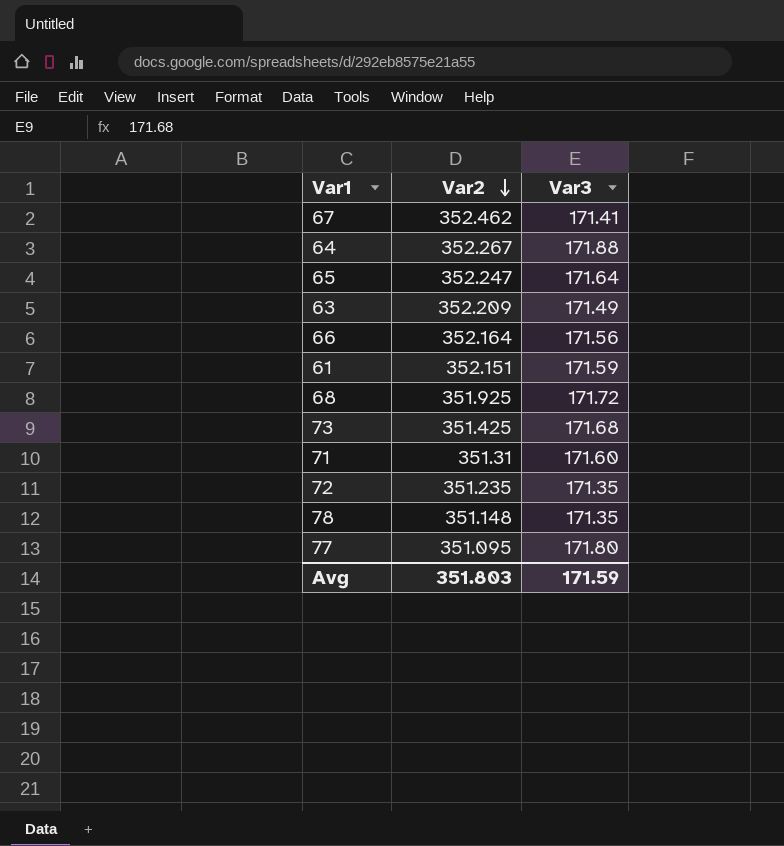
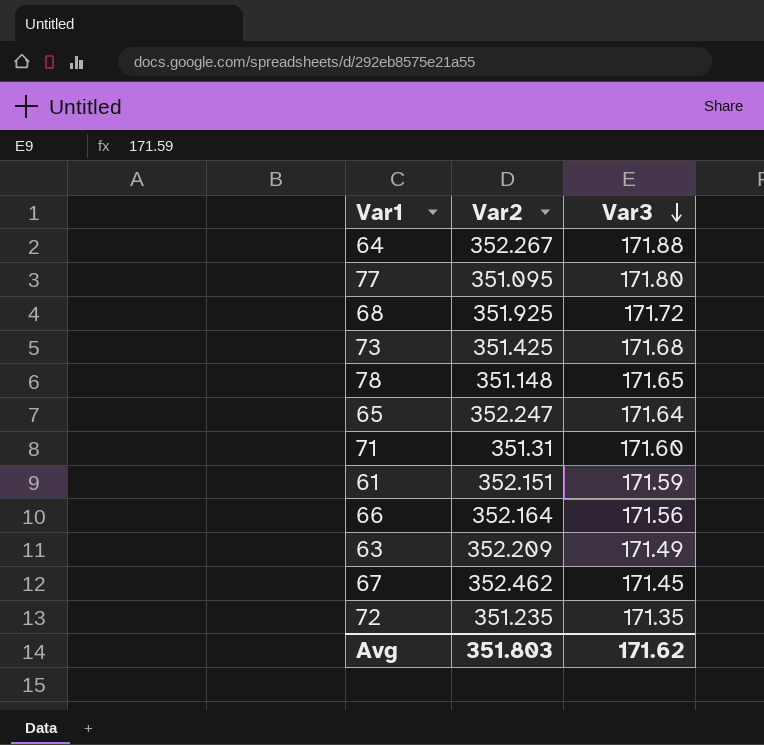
row order: Var2 descending -> Var3 descending
78 | Var3: 171.35 -> 171.65
67 | Var3: 171.41 -> 171.45
Avg | Var3: 171.59 -> 171.62

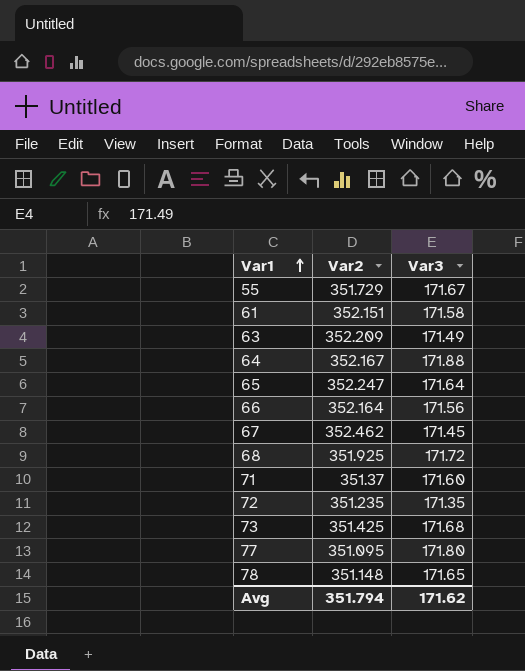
row order: Var3 descending -> Var1 ascending
row 55: none -> 351.729 | 171.67
61 | Var3: 171.59 -> 171.58
64 | Var2: 352.267 -> 352.167
71 | Var2: 351.31 -> 351.37
Avg | Var2: 351.803 -> 351.794

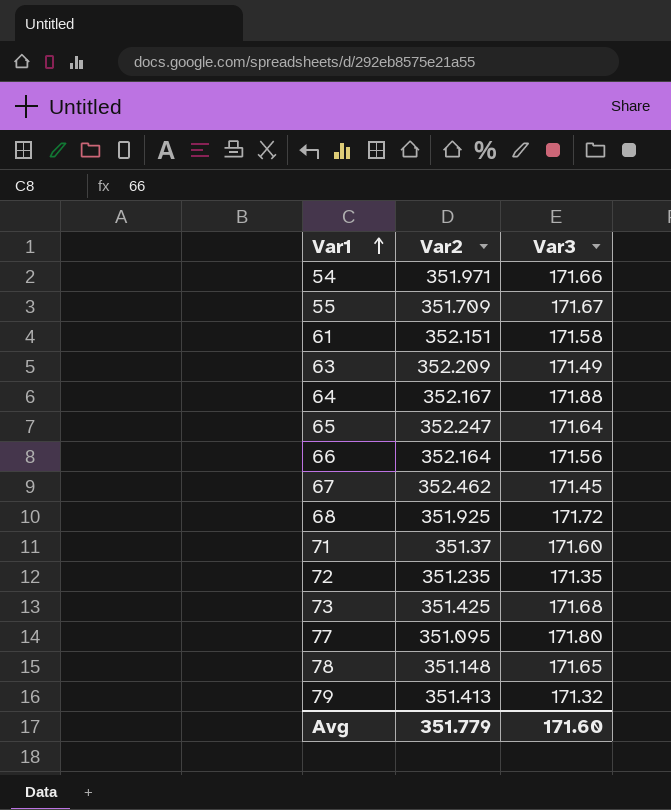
row 54: none -> 351.971 | 171.66
55 | Var2: 351.729 -> 351.709
row 79: none -> 351.413 | 171.32
Avg | Var2: 351.794 -> 351.779
Avg | Var3: 171.62 -> 171.60

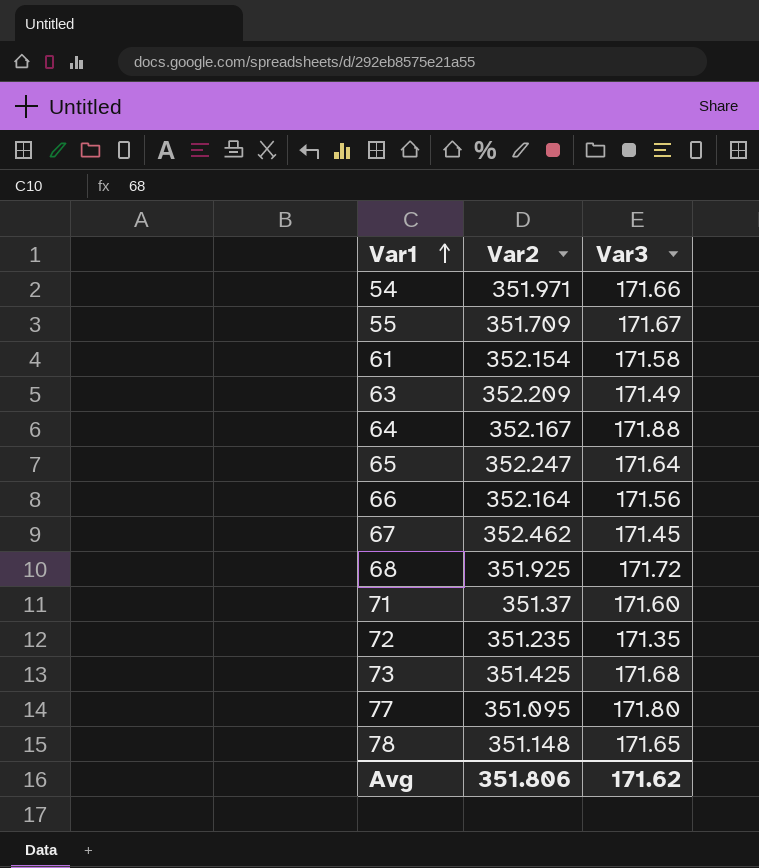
row 79: 351.413 | 171.32 -> none
61 | Var2: 352.151 -> 352.154
Avg | Var2: 351.779 -> 351.806
Avg | Var3: 171.60 -> 171.62

